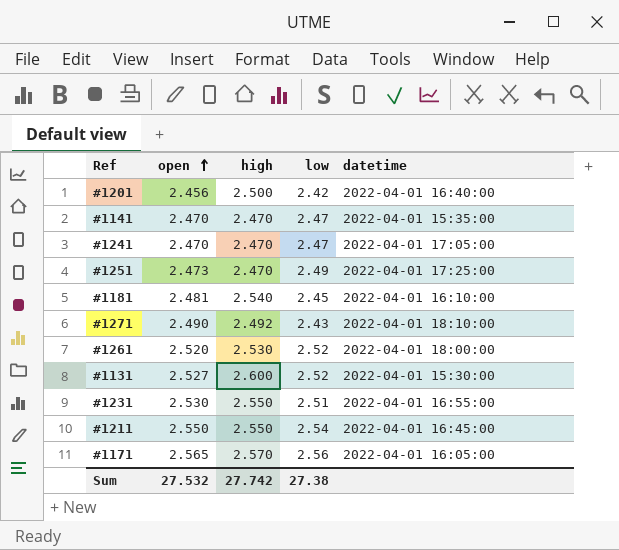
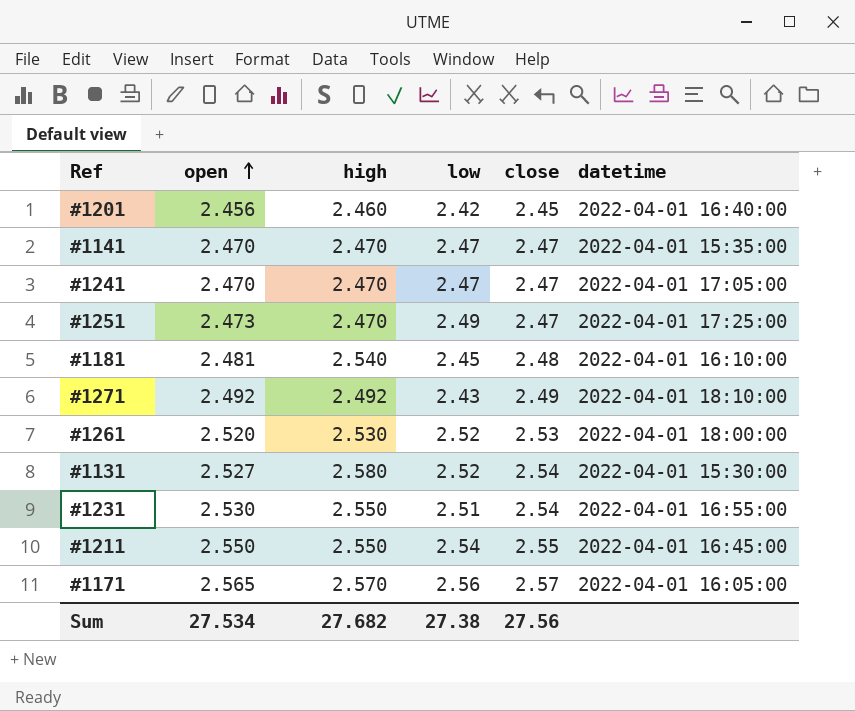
column close | position: none -> 5
#1201 | high: 2.500 -> 2.460
#1271 | open: 2.490 -> 2.492
#1131 | high: 2.600 -> 2.580
Sum | open: 27.532 -> 27.534
Sum | high: 27.742 -> 27.682

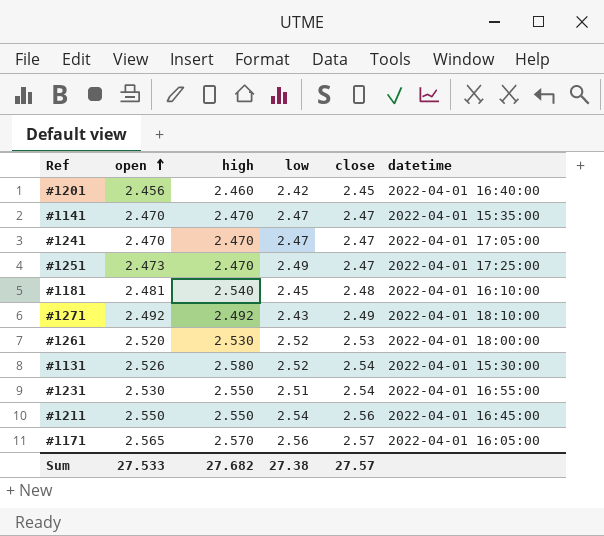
#1131 | open: 2.527 -> 2.526
#1211 | close: 2.55 -> 2.56
Sum | open: 27.534 -> 27.533
Sum | close: 27.56 -> 27.57

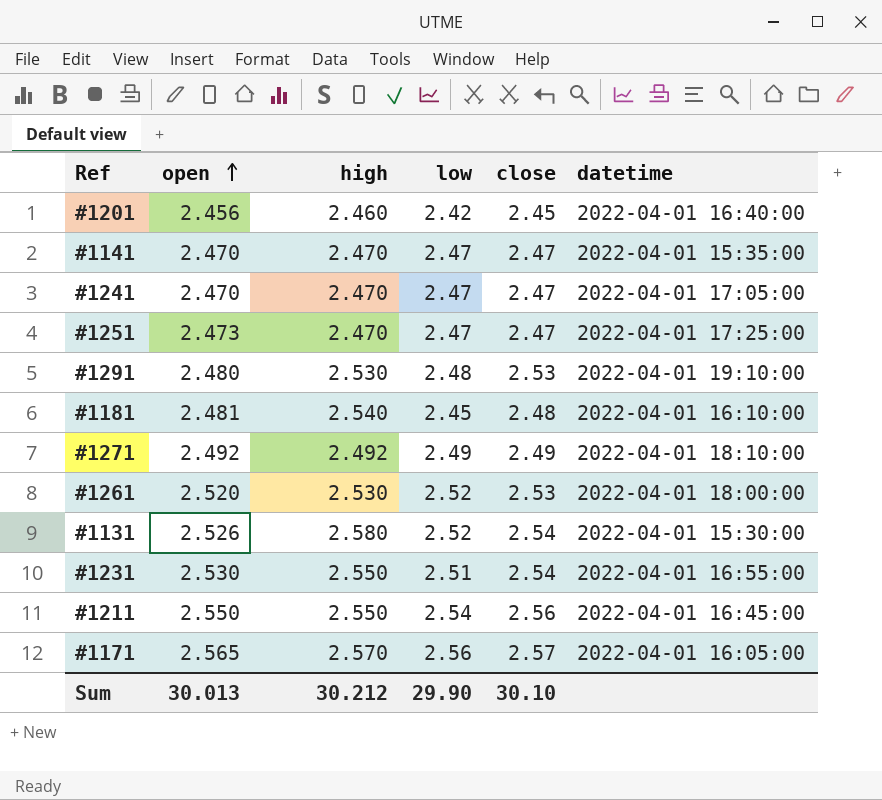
#1251 | low: 2.49 -> 2.47
row #1291: none -> 2.480 | 2.530 | 2.48 | 2.53 | 2022-04-01 19:10:00
#1271 | low: 2.43 -> 2.49
Sum | open: 27.533 -> 30.013
Sum | high: 27.682 -> 30.212
Sum | low: 27.38 -> 29.90
Sum | close: 27.57 -> 30.10

